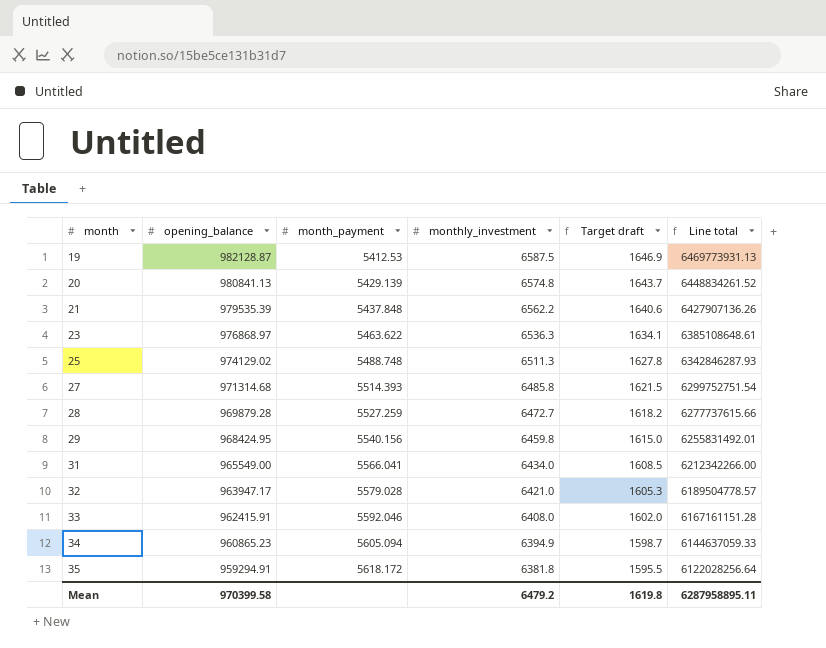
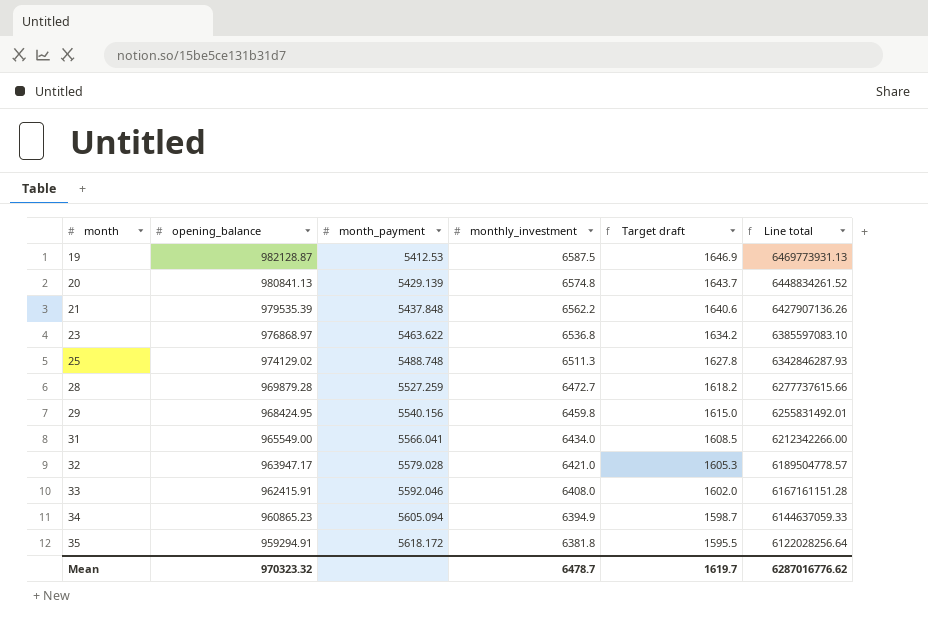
row 27: 971314.68 | 5514.393 | 6485.8 | 1621.5 | 6299752751.54 -> none
23 | monthly_investment: 6536.3 -> 6536.8
23 | Target draft: 1634.1 -> 1634.2
23 | Line total: 6385108648.61 -> 6385597083.10
Mean | opening_balance: 970399.58 -> 970323.32
Mean | monthly_investment: 6479.2 -> 6478.7
Mean | Target draft: 1619.8 -> 1619.7
Mean | Line total: 6287958895.11 -> 6287016776.62

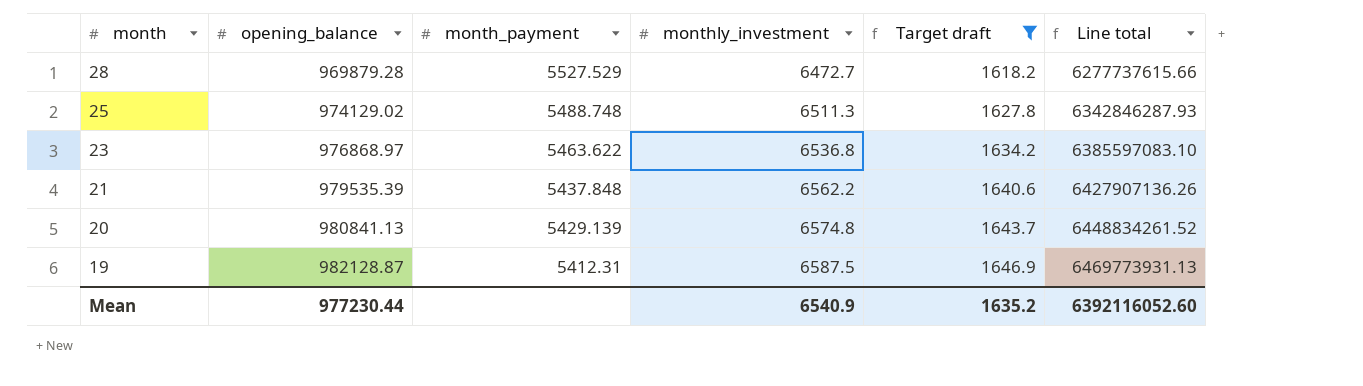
filter: none -> Target draft >= 1618.2
row order: month ascending -> month descending
28 | month_payment: 5527.259 -> 5527.529
19 | month_payment: 5412.53 -> 5412.31
Mean | opening_balance: 970323.32 -> 977230.44
Mean | monthly_investment: 6478.7 -> 6540.9
Mean | Target draft: 1619.7 -> 1635.2
Mean | Line total: 6287016776.62 -> 6392116052.60

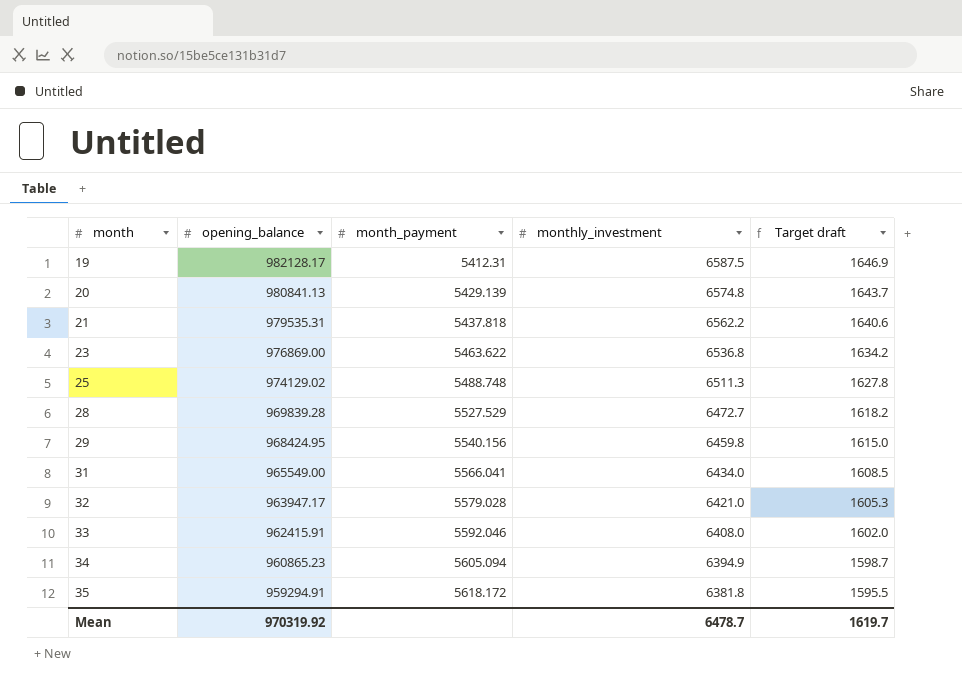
filter: Target draft >= 1618.2 -> none
row order: month descending -> month ascending
column Line total | formula: [opening_balance] * [monthly_investment] -> none
19 | opening_balance: 982128.87 -> 982128.17
21 | opening_balance: 979535.39 -> 979535.31
21 | month_payment: 5437.848 -> 5437.818
23 | opening_balance: 976868.97 -> 976869.00
28 | opening_balance: 969879.28 -> 969839.28
Mean | opening_balance: 977230.44 -> 970319.92
Mean | monthly_investment: 6540.9 -> 6478.7
Mean | Target draft: 1635.2 -> 1619.7

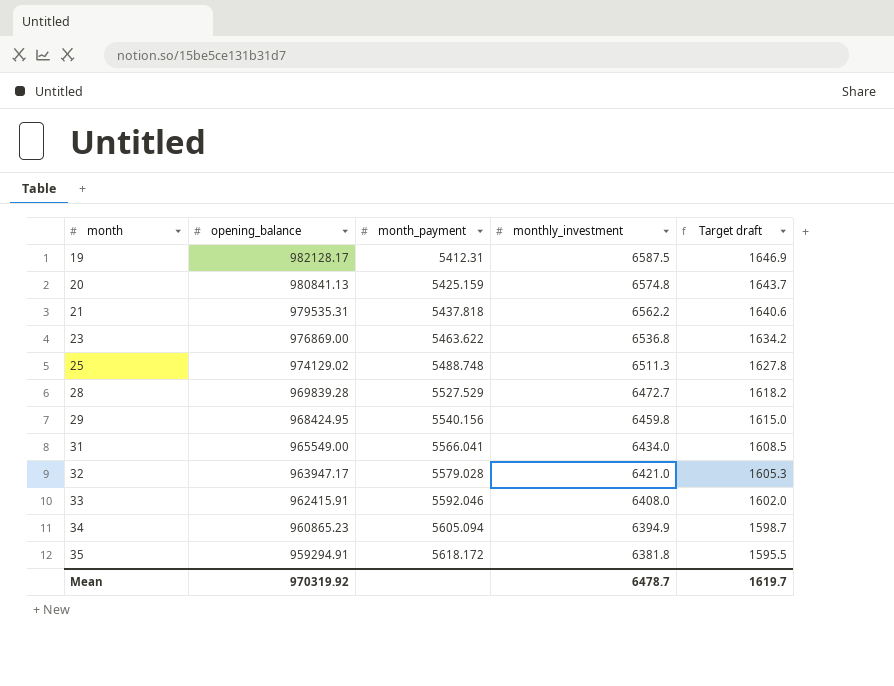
20 | month_payment: 5429.139 -> 5425.159

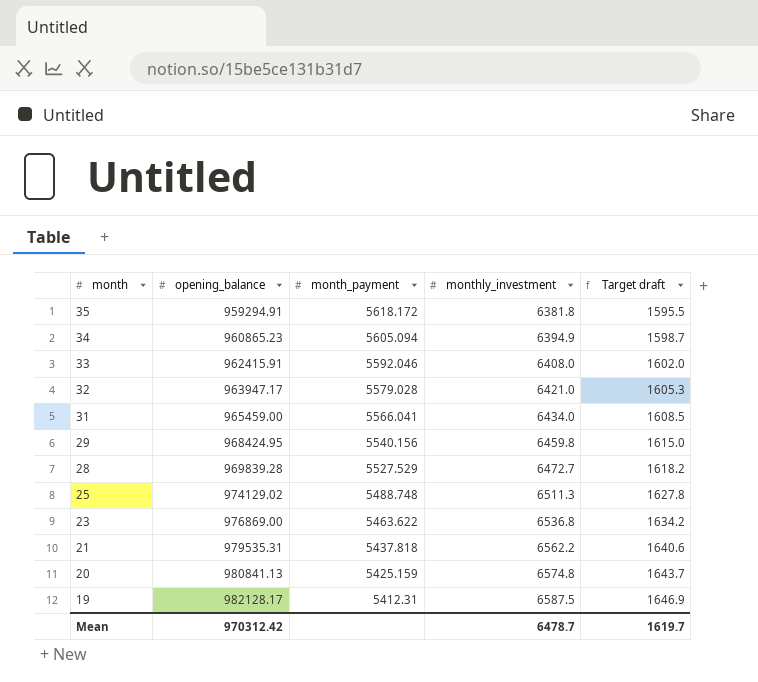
row order: month ascending -> month descending
31 | opening_balance: 965549.00 -> 965459.00
Mean | opening_balance: 970319.92 -> 970312.42

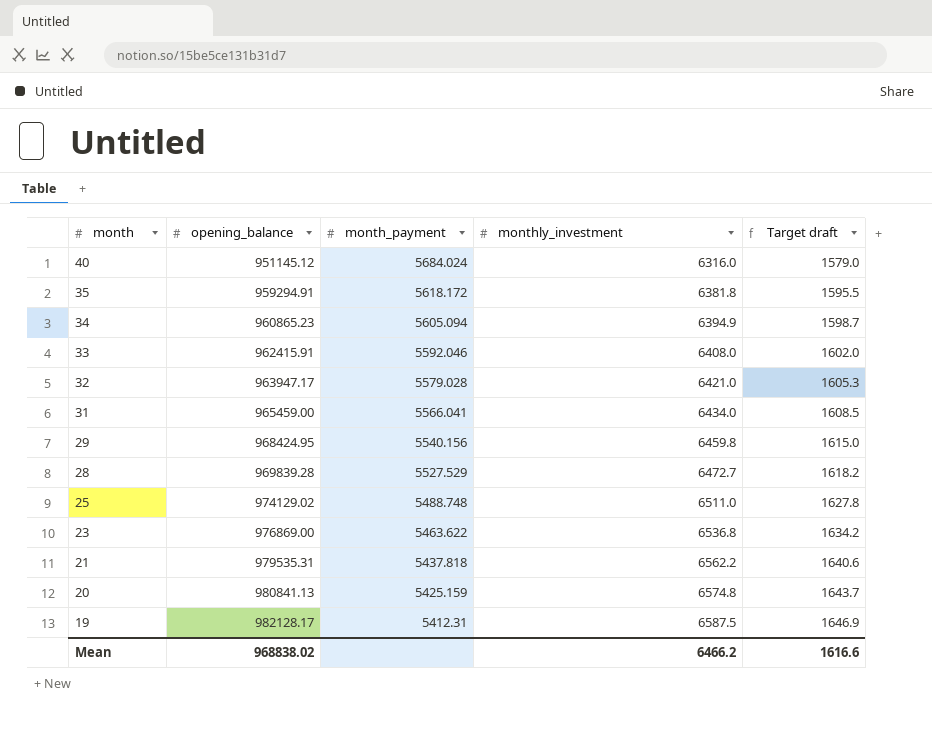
row 40: none -> 951145.12 | 5684.024 | 6316.0 | 1579.0
25 | monthly_investment: 6511.3 -> 6511.0
Mean | opening_balance: 970312.42 -> 968838.02
Mean | monthly_investment: 6478.7 -> 6466.2
Mean | Target draft: 1619.7 -> 1616.6

